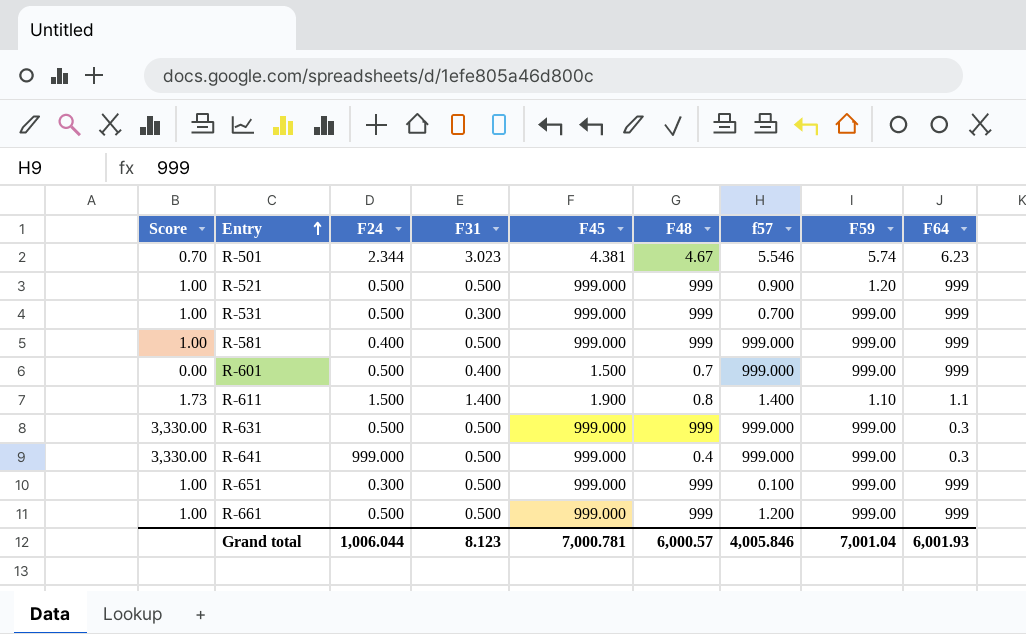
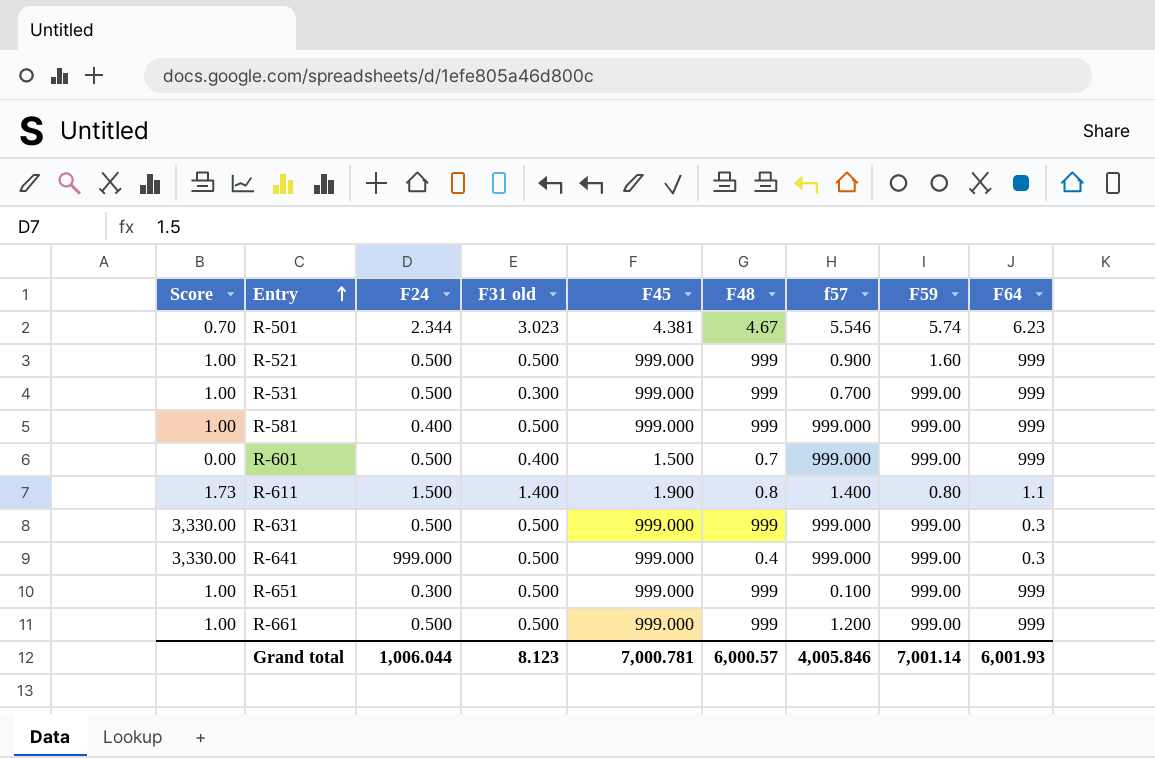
column name: F31 -> F31 old
R-521 | F59: 1.20 -> 1.60
R-611 | F59: 1.10 -> 0.80
Grand total | F59: 7,001.04 -> 7,001.14

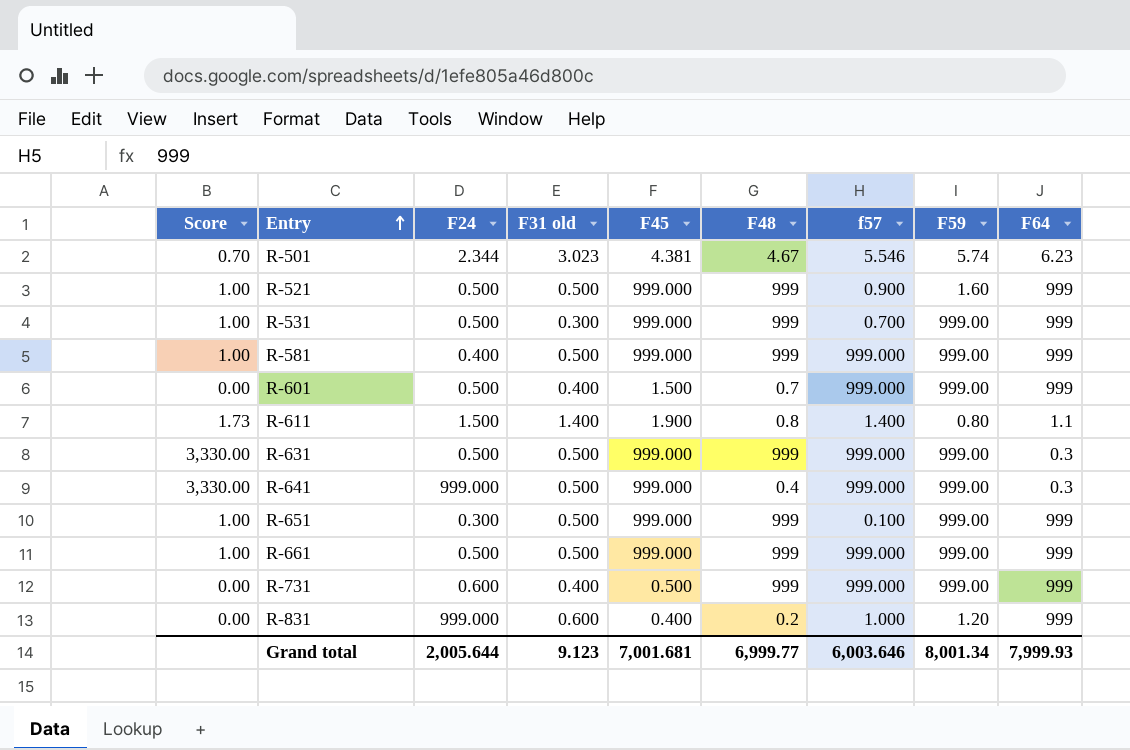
R-661 | f57: 1.200 -> 999.000
row R-731: none -> 0.00 | 0.600 | 0.400 | 0.500 | 999 | 999.000 | 999.00 | 999
row R-831: none -> 0.00 | 999.000 | 0.600 | 0.400 | 0.2 | 1.000 | 1.20 | 999
Grand total | F24: 1,006.044 -> 2,005.644
Grand total | F31 old: 8.123 -> 9.123
Grand total | F45: 7,000.781 -> 7,001.681
Grand total | F48: 6,000.57 -> 6,999.77
Grand total | f57: 4,005.846 -> 6,003.646
Grand total | F59: 7,001.14 -> 8,001.34
Grand total | F64: 6,001.93 -> 7,999.93

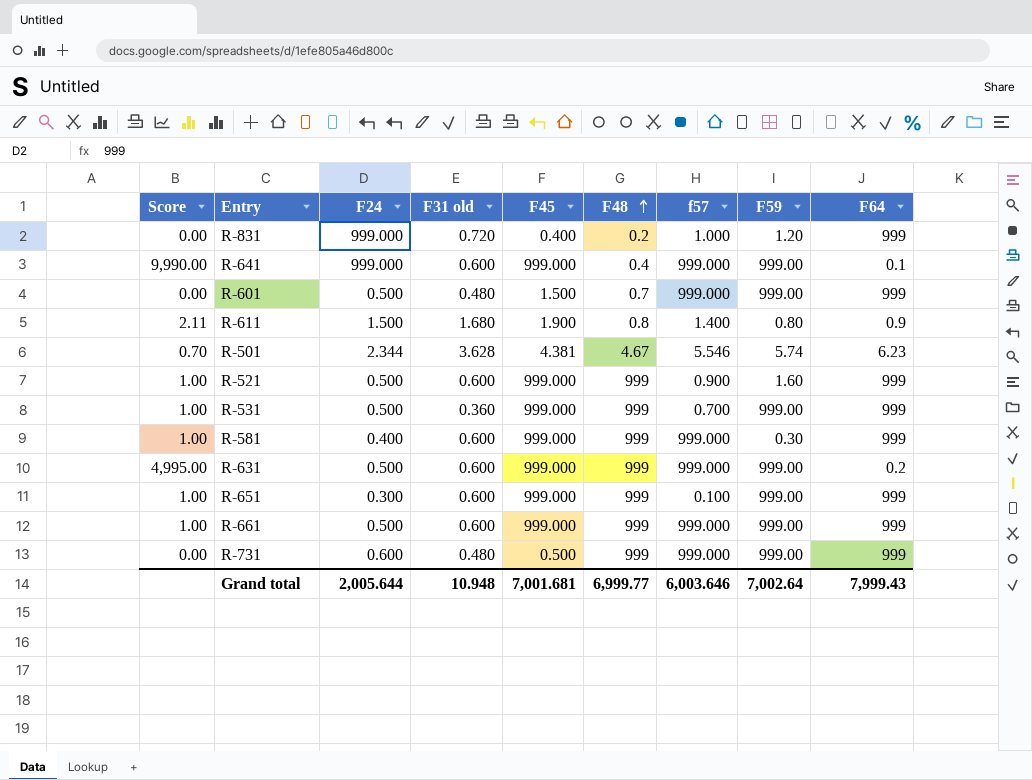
row order: Entry ascending -> F48 ascending
R-831 | F31 old: 0.600 -> 0.720
R-641 | Score: 3,330.00 -> 9,990.00
R-641 | F31 old: 0.500 -> 0.600
R-641 | F64: 0.3 -> 0.1
R-601 | F31 old: 0.400 -> 0.480
R-611 | Score: 1.73 -> 2.11
R-611 | F31 old: 1.400 -> 1.680
R-611 | F64: 1.1 -> 0.9
R-501 | F31 old: 3.023 -> 3.628
R-521 | F31 old: 0.500 -> 0.600
R-531 | F31 old: 0.300 -> 0.360
R-581 | F31 old: 0.500 -> 0.600
R-581 | F59: 999.00 -> 0.30
R-631 | Score: 3,330.00 -> 4,995.00
R-631 | F31 old: 0.500 -> 0.600
R-631 | F64: 0.3 -> 0.2
R-651 | F31 old: 0.500 -> 0.600
R-661 | F31 old: 0.500 -> 0.600
R-731 | F31 old: 0.400 -> 0.480
Grand total | F31 old: 9.123 -> 10.948
Grand total | F59: 8,001.34 -> 7,002.64
Grand total | F64: 7,999.93 -> 7,999.43

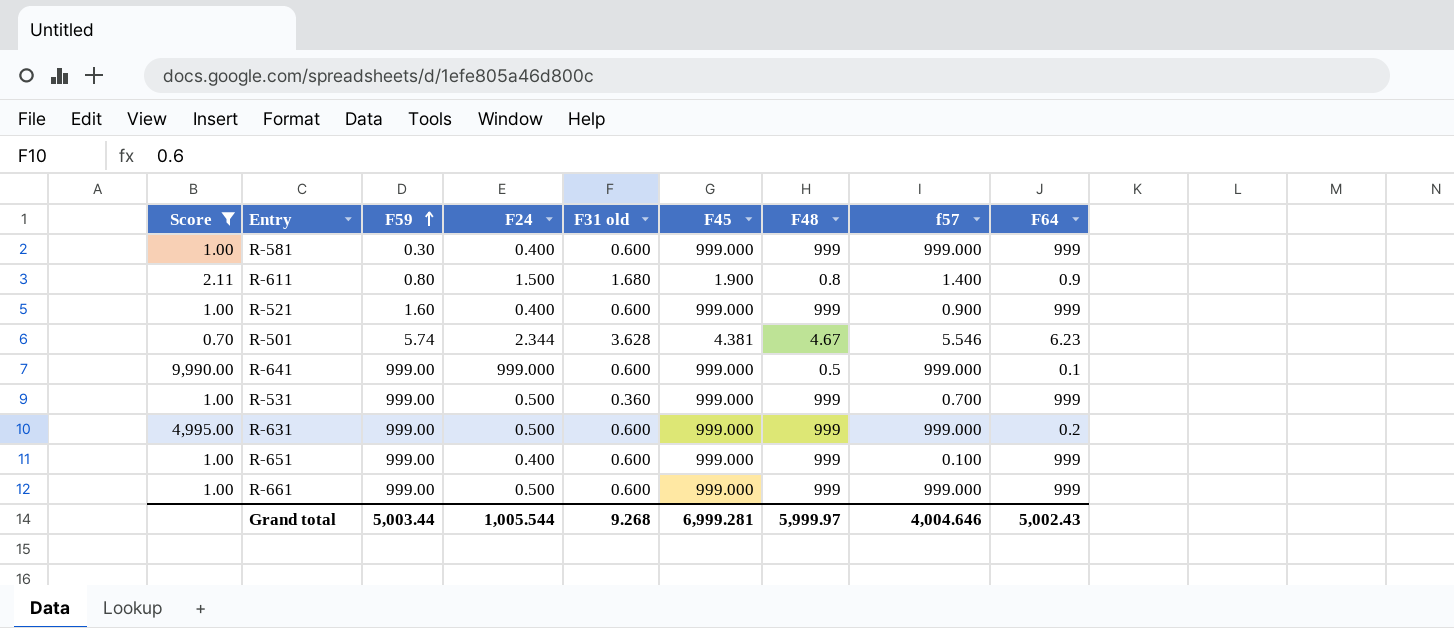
filter: none -> Score != 0.00
row order: F48 ascending -> F59 ascending
column F59 | position: 8 -> 3
R-521 | F24: 0.500 -> 0.400
R-641 | F48: 0.4 -> 0.5
R-651 | F24: 0.300 -> 0.400
Grand total | F59: 7,002.64 -> 5,003.44
Grand total | F24: 2,005.644 -> 1,005.544
Grand total | F31 old: 10.948 -> 9.268
Grand total | F45: 7,001.681 -> 6,999.281
Grand total | F48: 6,999.77 -> 5,999.97
Grand total | f57: 6,003.646 -> 4,004.646
Grand total | F64: 7,999.43 -> 5,002.43

